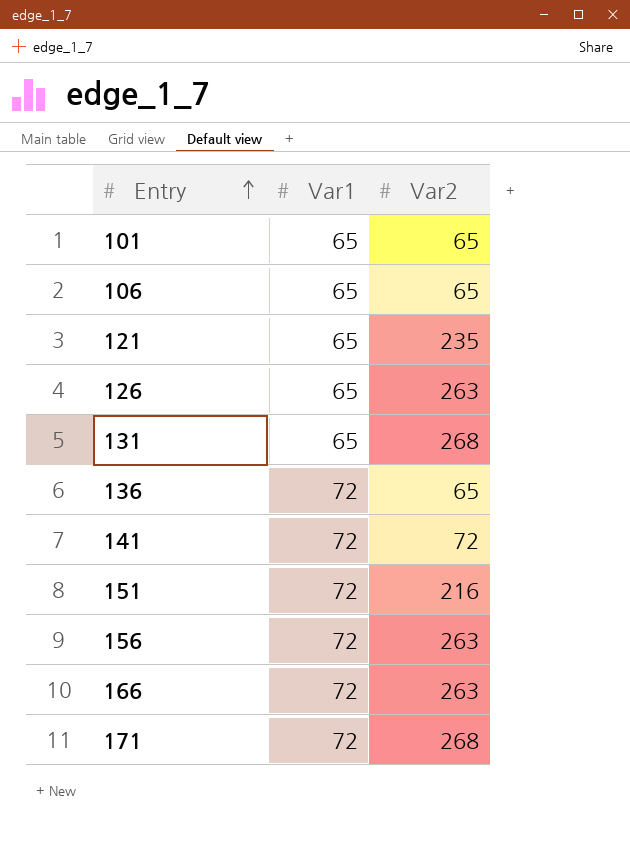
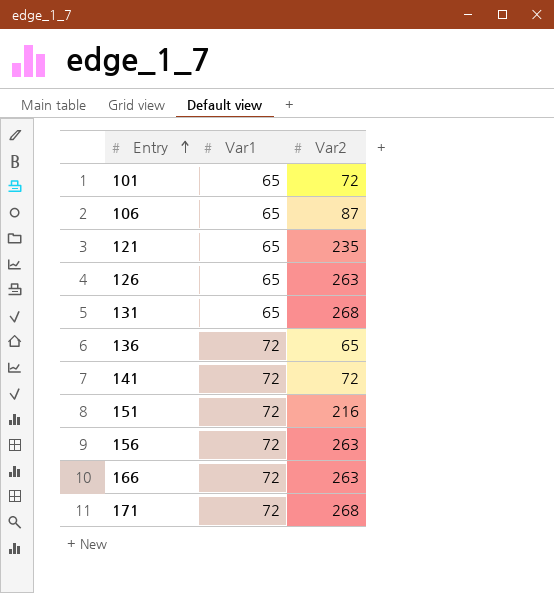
101 | Var2: 65 -> 72
106 | Var2: 65 -> 87

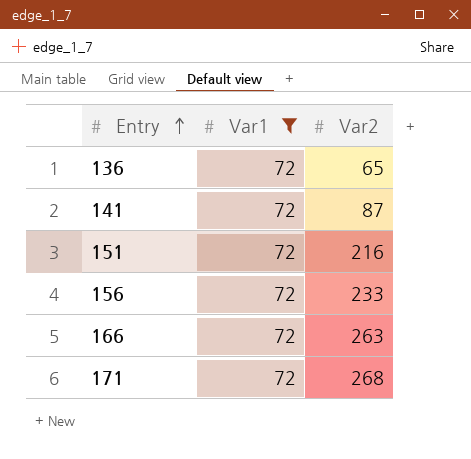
filter: none -> Var1 = 72
141 | Var2: 72 -> 87
156 | Var2: 263 -> 233

